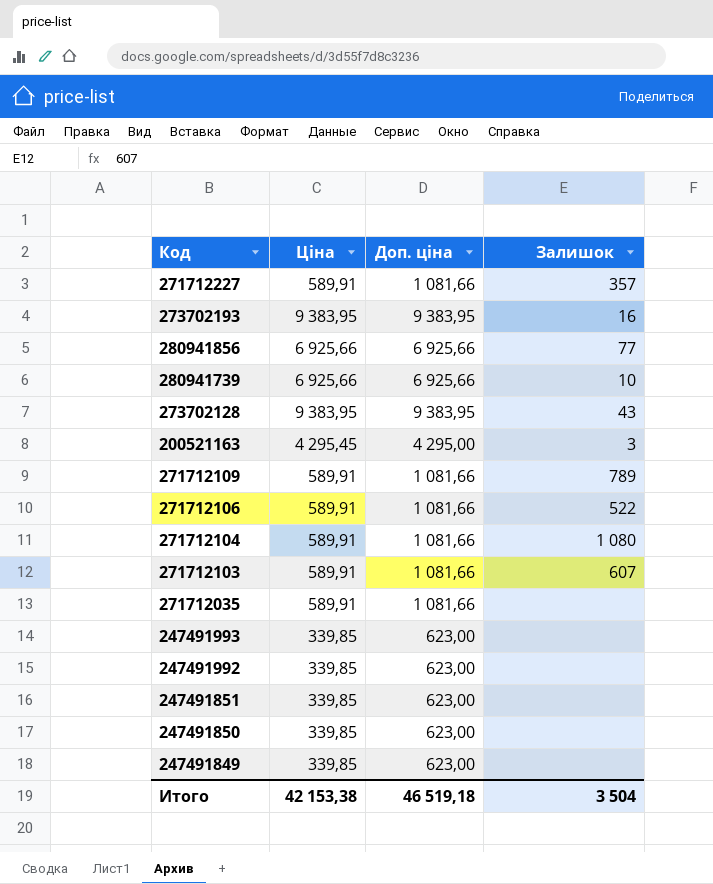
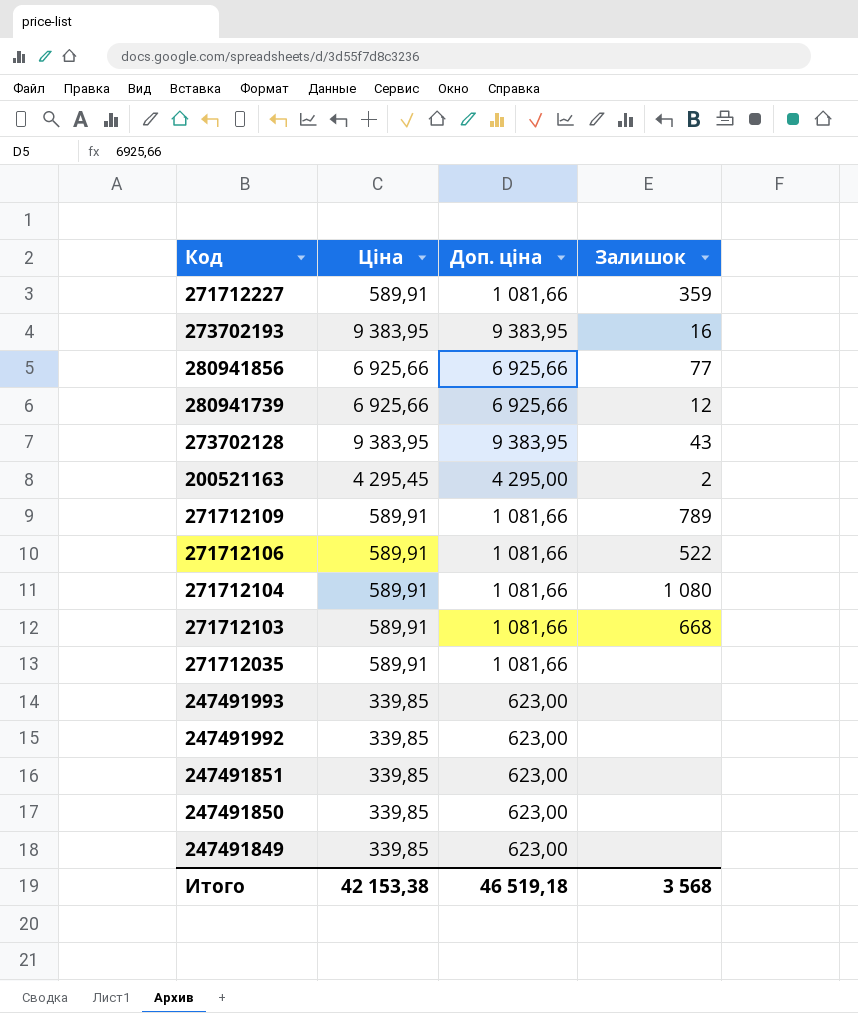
271712227 | Залишок: 357 -> 359
280941739 | Залишок: 10 -> 12
200521163 | Залишок: 3 -> 2
271712103 | Залишок: 607 -> 668
Итого | Залишок: 3 504 -> 3 568

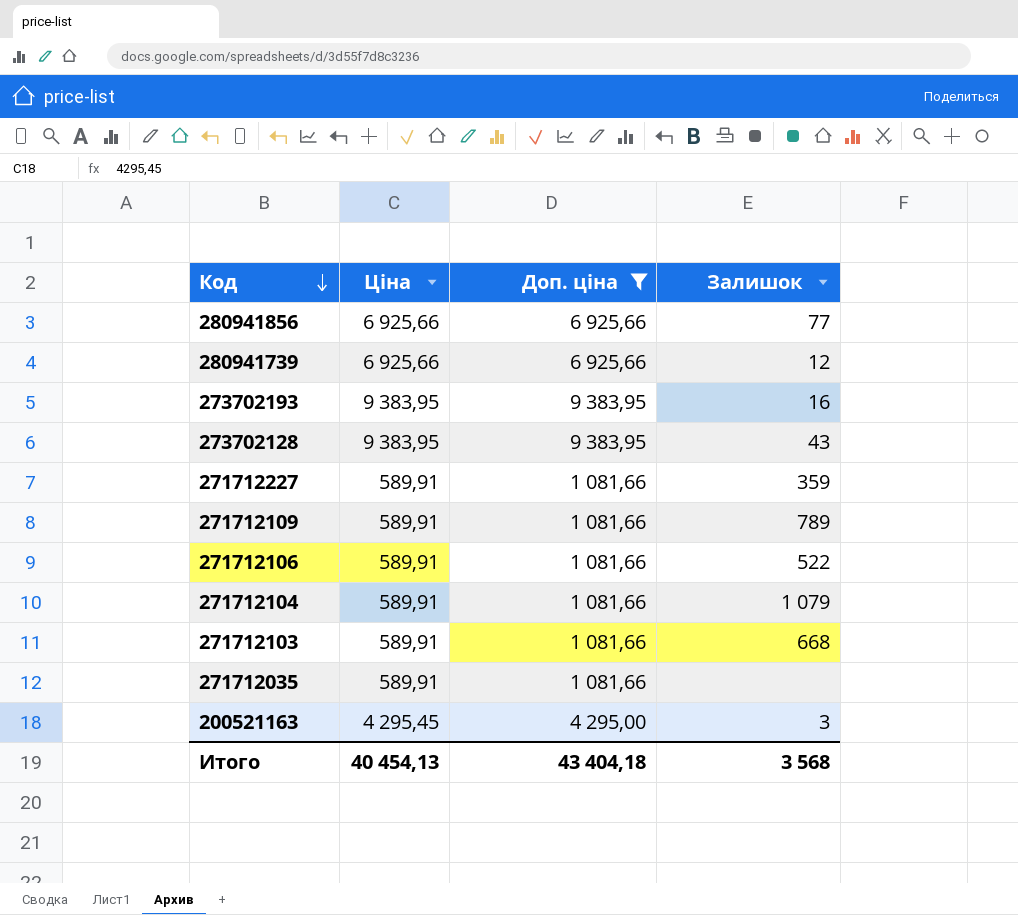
filter: none -> Доп. ціна != 623,00
row order: none -> Код descending
271712104 | Залишок: 1 080 -> 1 079
200521163 | Залишок: 2 -> 3
Итого | Ціна: 42 153,38 -> 40 454,13
Итого | Доп. ціна: 46 519,18 -> 43 404,18

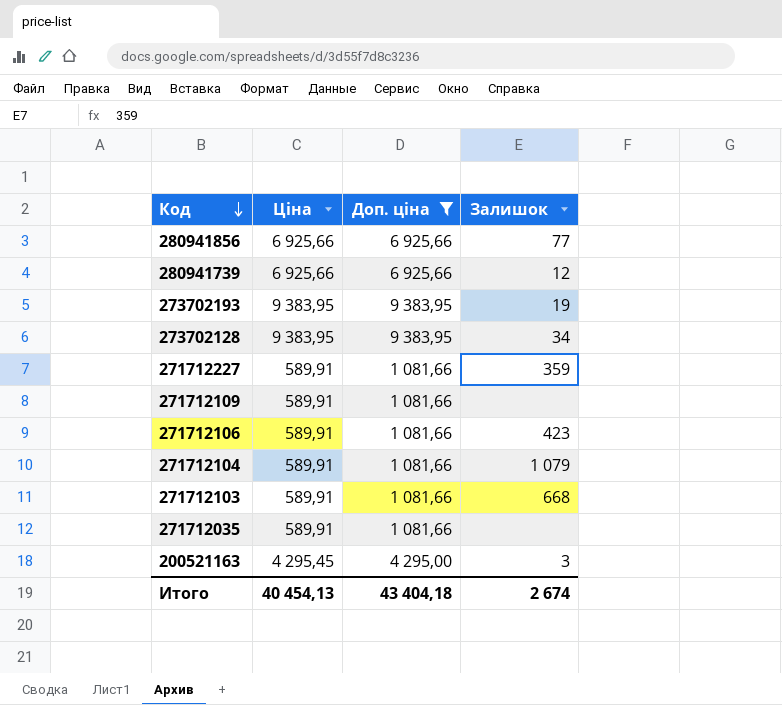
273702193 | Залишок: 16 -> 19
273702128 | Залишок: 43 -> 34
271712109 | Залишок: 789 -> none
271712106 | Залишок: 522 -> 423
Итого | Залишок: 3 568 -> 2 674

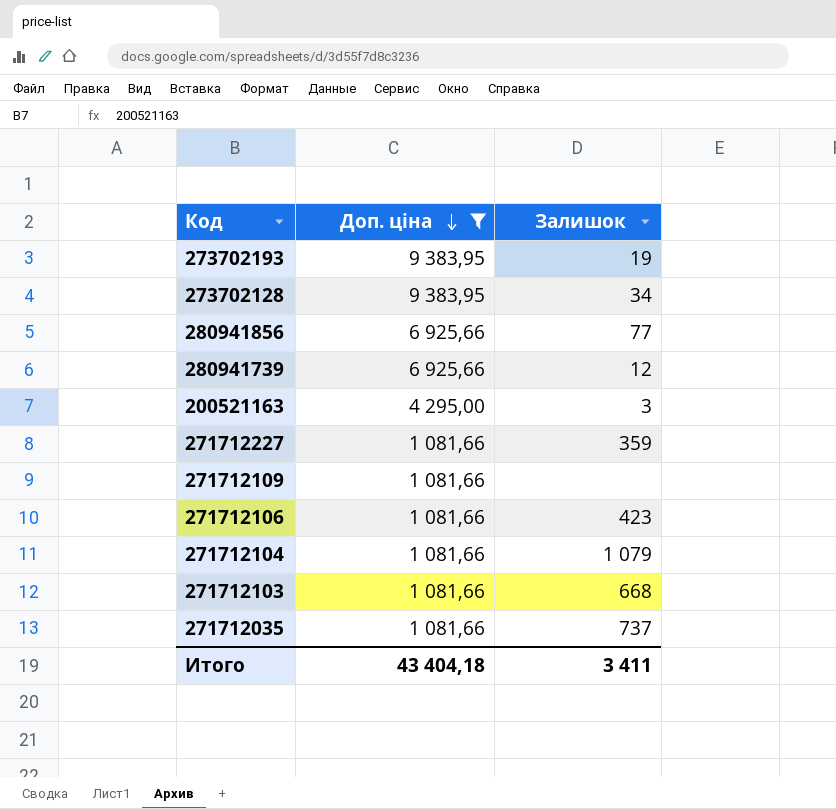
row order: Код descending -> Доп. ціна descending
column Ціна | position: 2 -> none
271712035 | Залишок: none -> 737
Итого | Залишок: 2 674 -> 3 411

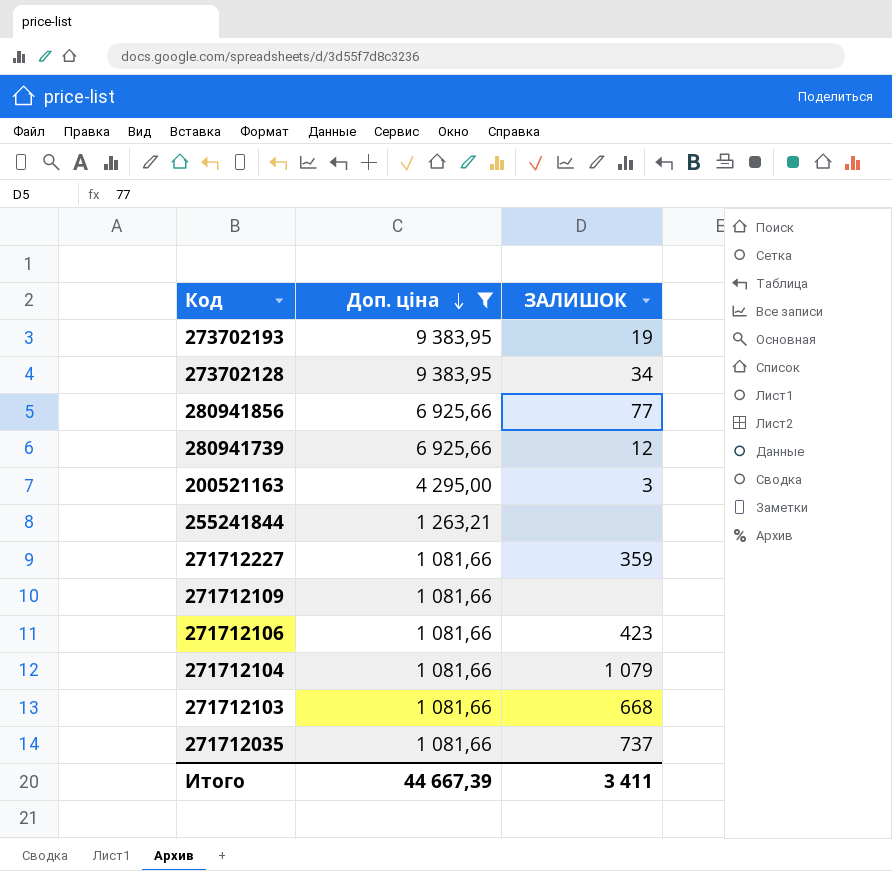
column name: Залишок -> ЗАЛИШОК
row 255241844: none -> 1 263,21 | none
Итого | Доп. ціна: 43 404,18 -> 44 667,39

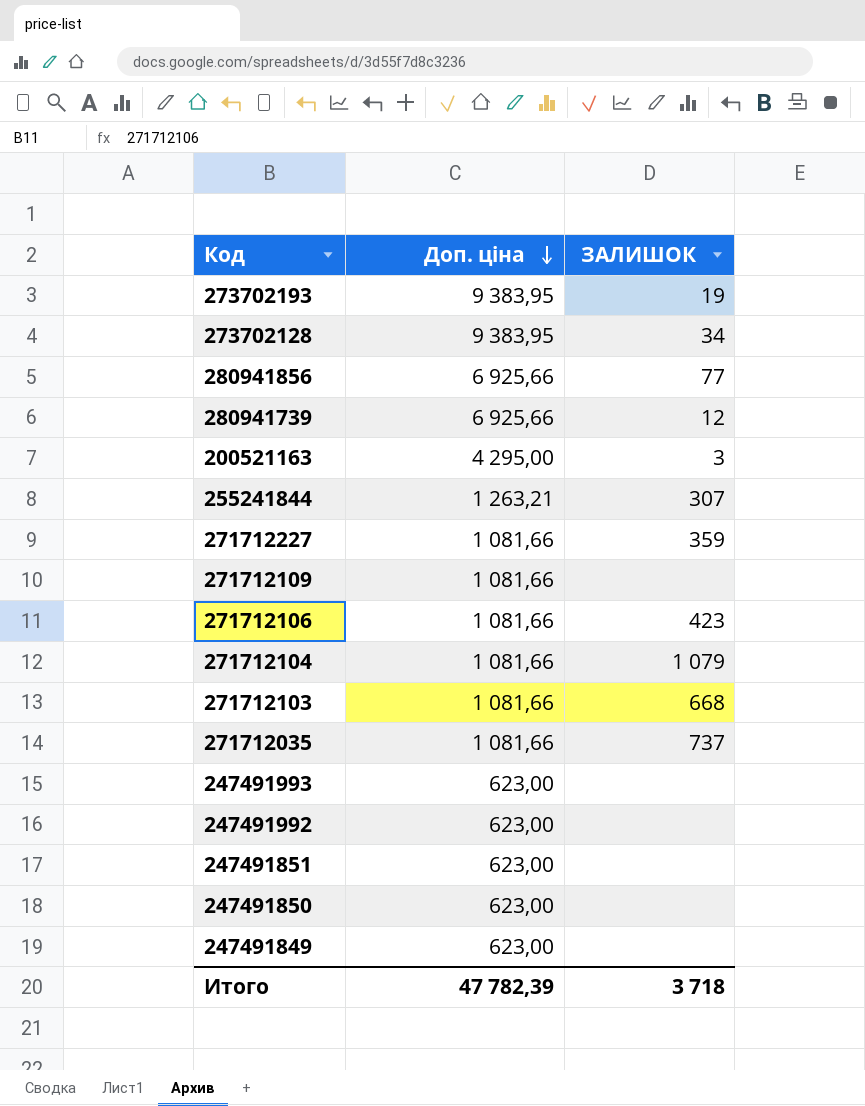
filter: Доп. ціна != 623,00 -> none
255241844 | ЗАЛИШОК: none -> 307
Итого | Доп. ціна: 44 667,39 -> 47 782,39
Итого | ЗАЛИШОК: 3 411 -> 3 718

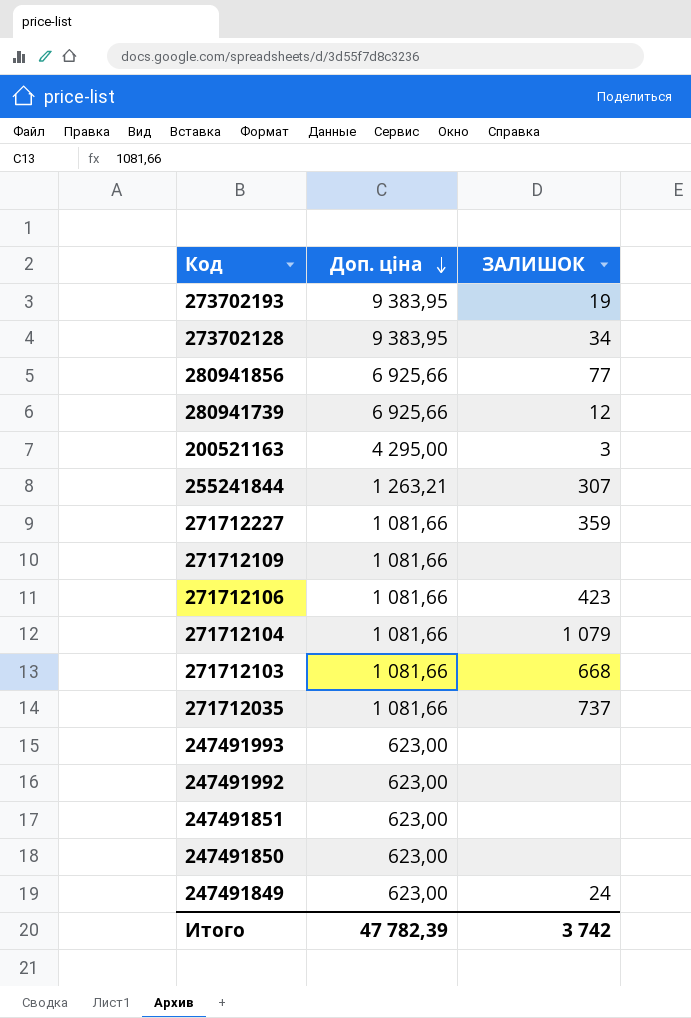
247491849 | ЗАЛИШОК: none -> 24
Итого | ЗАЛИШОК: 3 718 -> 3 742

